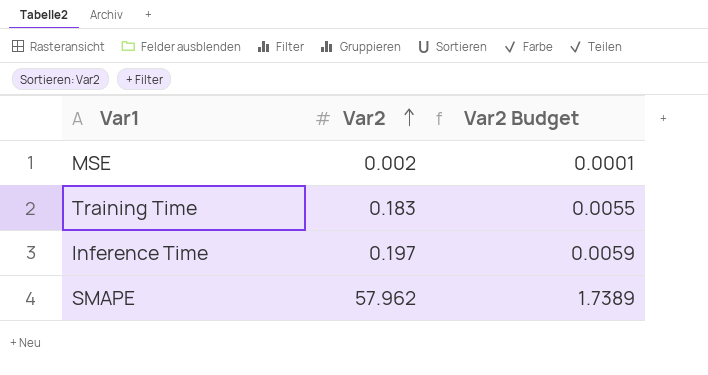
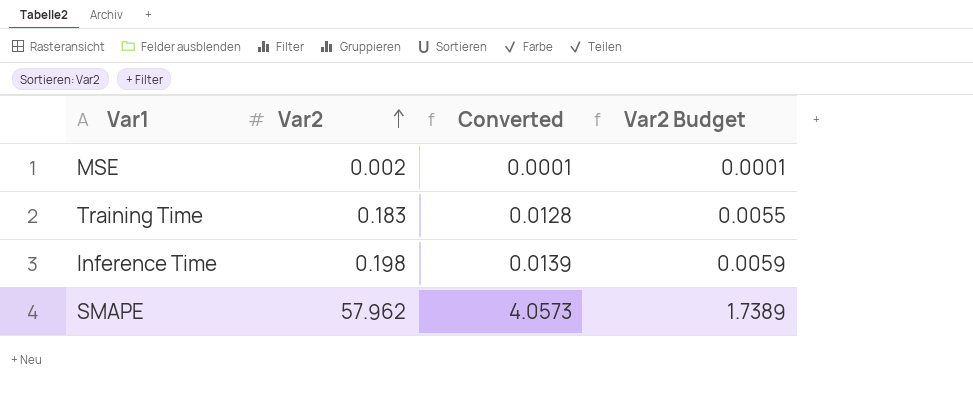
column Converted | formula: none -> [Var2] * 0.07
Inference Time | Var2: 0.197 -> 0.198

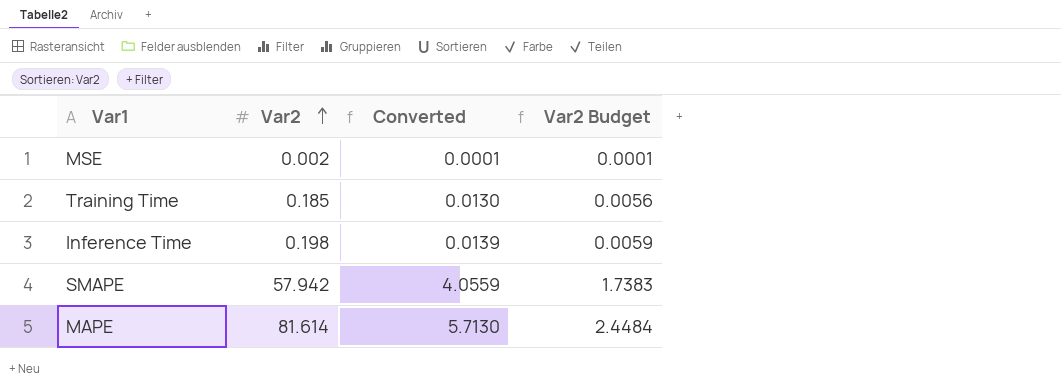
Training Time | Var2: 0.183 -> 0.185
Training Time | Converted: 0.0128 -> 0.0130
Training Time | Var2 Budget: 0.0055 -> 0.0056
SMAPE | Var2: 57.962 -> 57.942
SMAPE | Converted: 4.0573 -> 4.0559
SMAPE | Var2 Budget: 1.7389 -> 1.7383
row MAPE: none -> 81.614 | 5.7130 | 2.4484

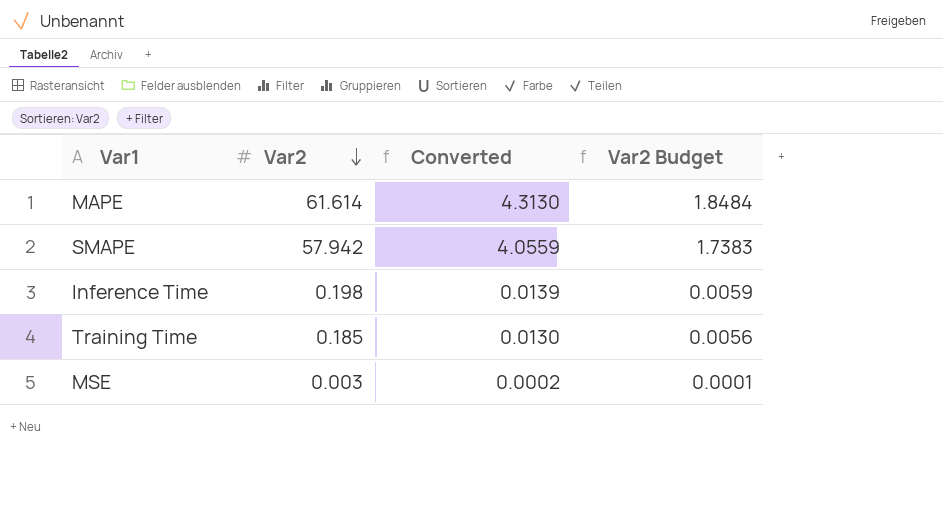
row order: Var2 ascending -> Var2 descending
MAPE | Var2: 81.614 -> 61.614
MAPE | Converted: 5.7130 -> 4.3130
MAPE | Var2 Budget: 2.4484 -> 1.8484
MSE | Var2: 0.002 -> 0.003
MSE | Converted: 0.0001 -> 0.0002

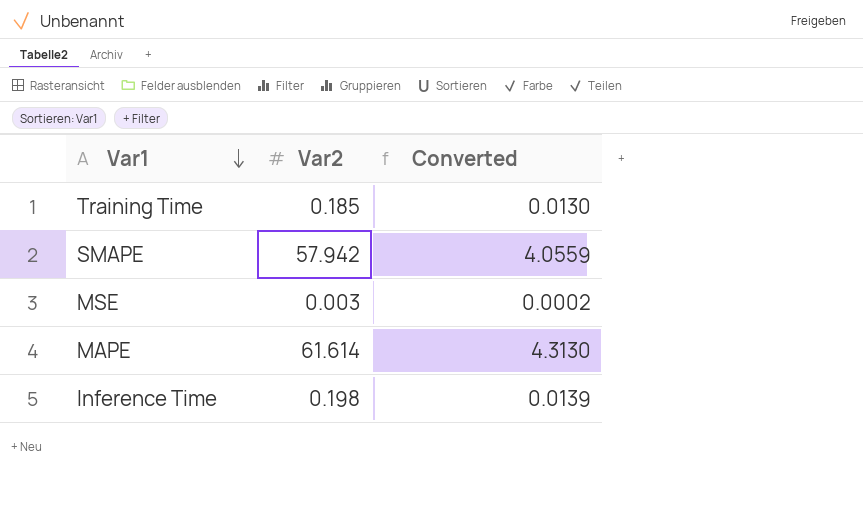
row order: Var2 descending -> Var1 descending
column Var2 Budget | formula: [Var2] * 0.03 -> none

